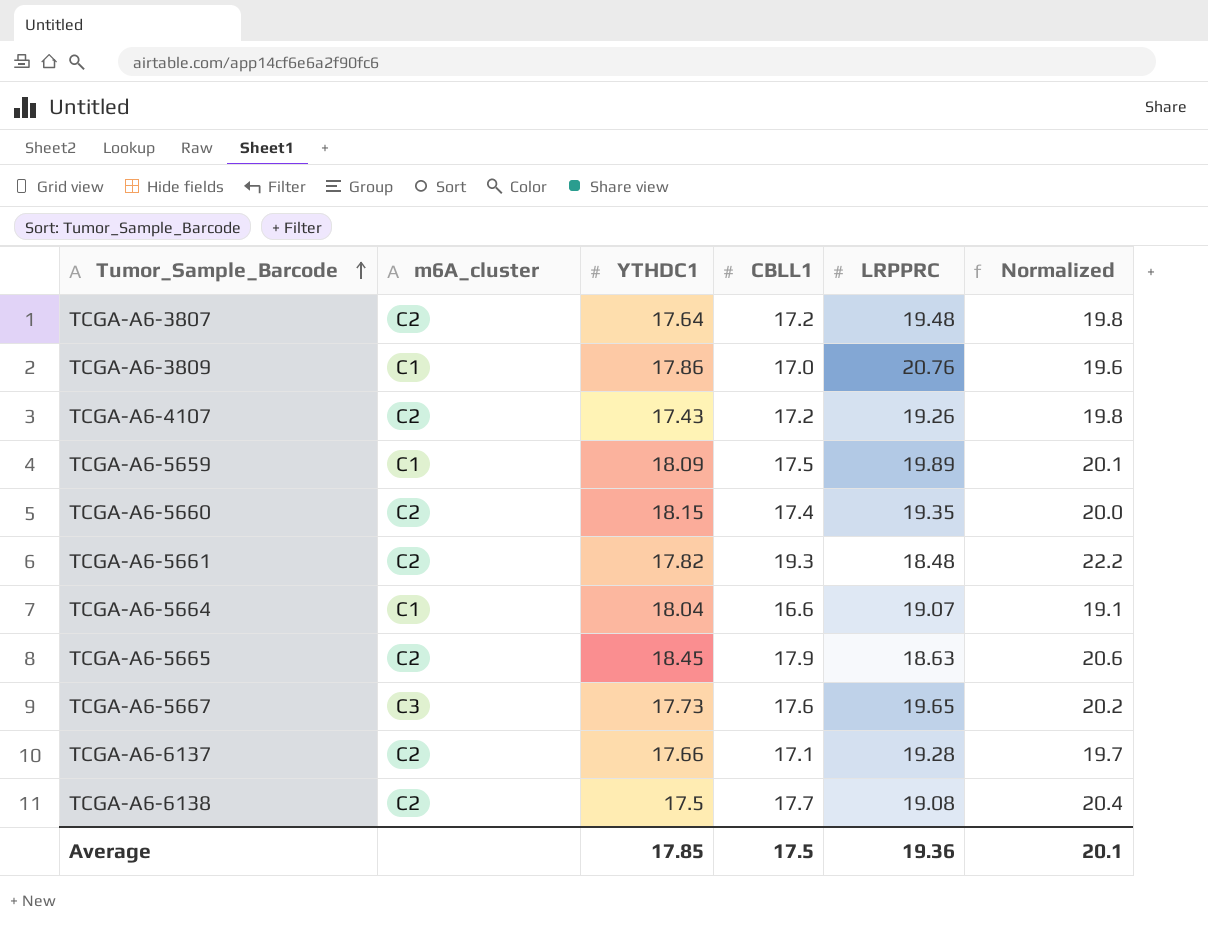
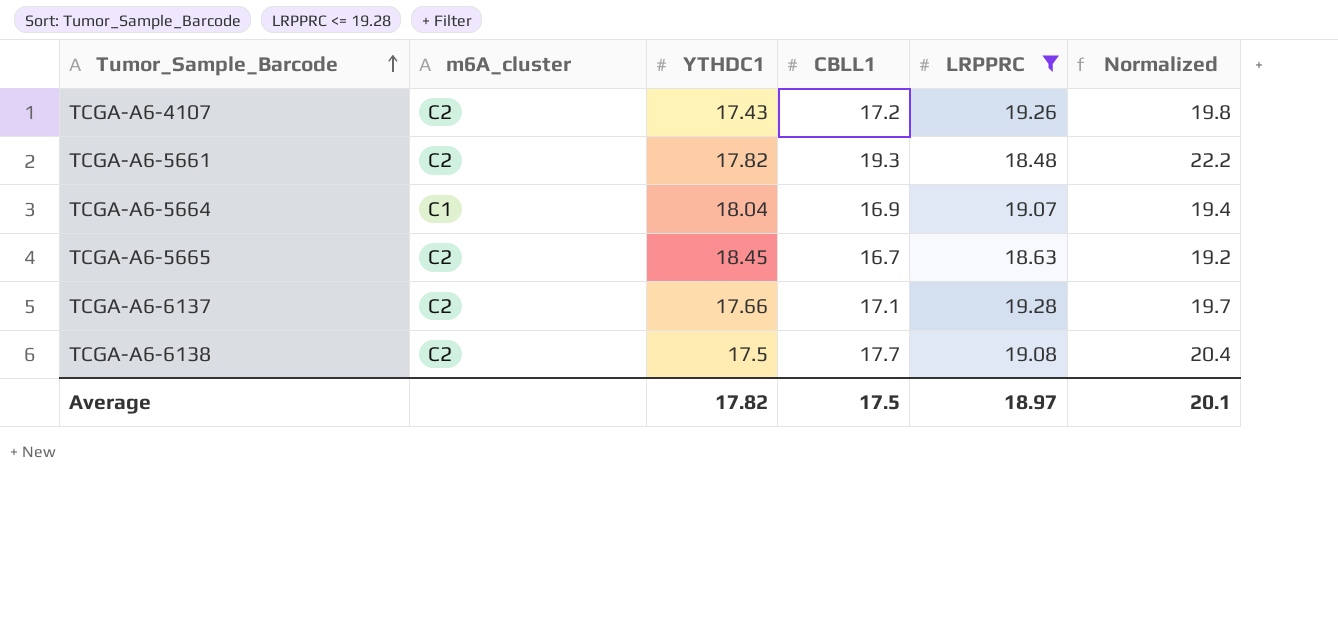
filter: none -> LRPPRC <= 19.28
TCGA-A6-5664 | CBLL1: 16.6 -> 16.9
TCGA-A6-5664 | Normalized: 19.1 -> 19.4
TCGA-A6-5665 | CBLL1: 17.9 -> 16.7
TCGA-A6-5665 | Normalized: 20.6 -> 19.2
Average | YTHDC1: 17.85 -> 17.82
Average | LRPPRC: 19.36 -> 18.97

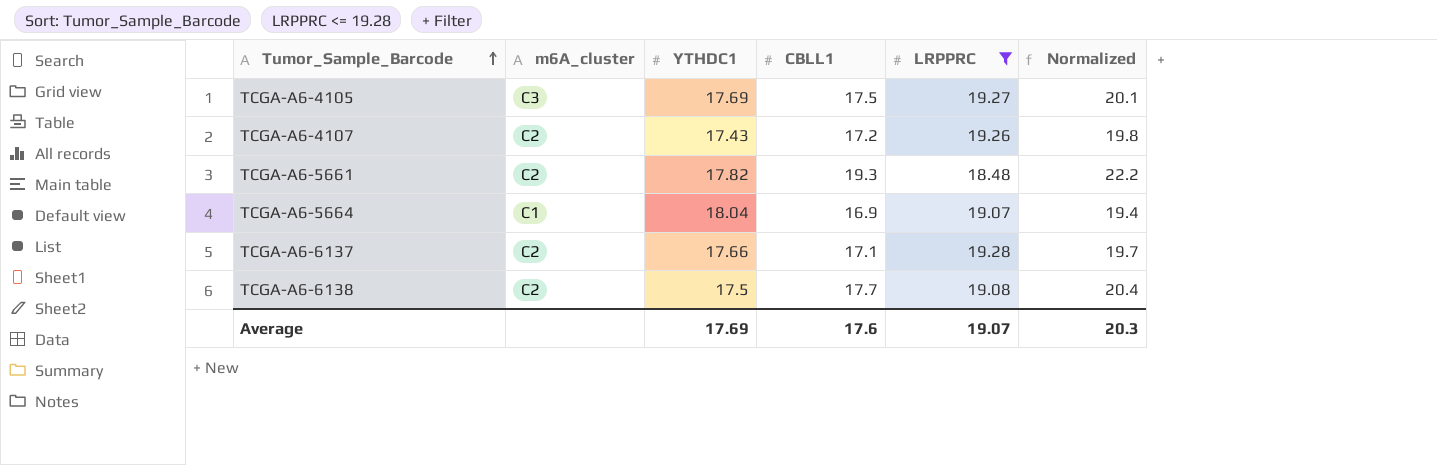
row TCGA-A6-5665: C2 | 18.45 | 16.7 | 18.63 | 19.2 -> none
row TCGA-A6-4105: none -> C3 | 17.69 | 17.5 | 19.27 | 20.1
Average | YTHDC1: 17.82 -> 17.69
Average | CBLL1: 17.5 -> 17.6
Average | LRPPRC: 18.97 -> 19.07
Average | Normalized: 20.1 -> 20.3

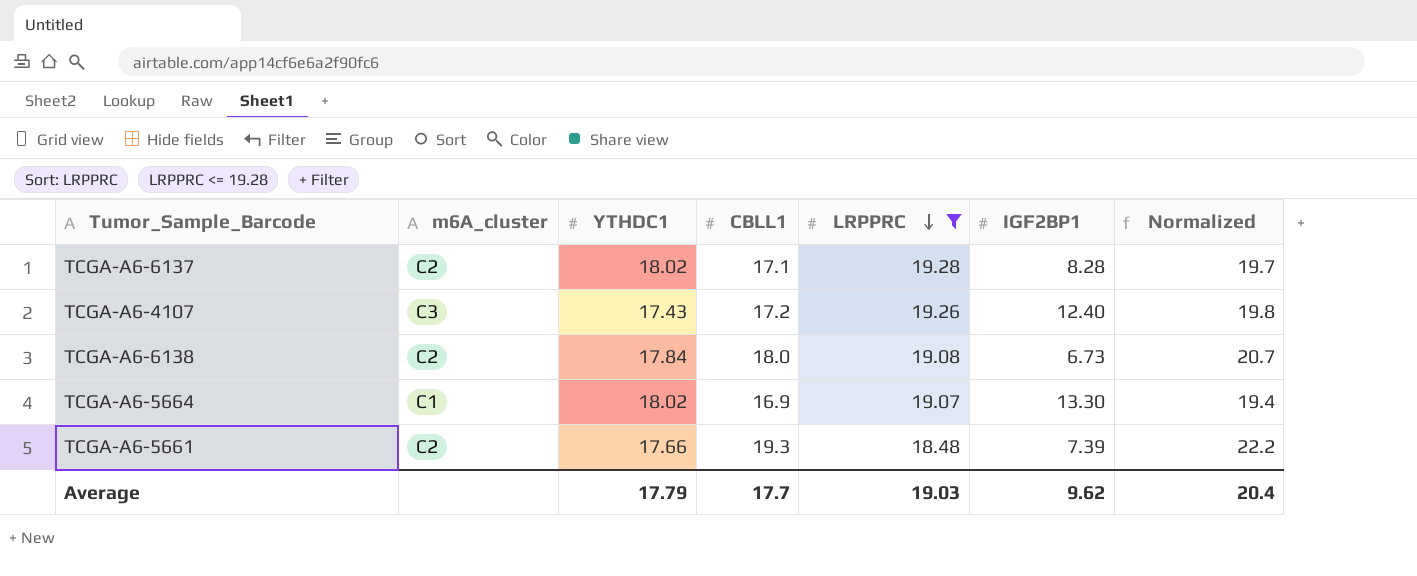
row order: Tumor_Sample_Barcode ascending -> LRPPRC descending
column IGF2BP1 | position: none -> 6
row TCGA-A6-4105: C3 | 17.69 | 17.5 | 19.27 | 20.1 -> none
TCGA-A6-6137 | YTHDC1: 17.66 -> 18.02
TCGA-A6-4107 | m6A_cluster: C2 -> C3
TCGA-A6-6138 | YTHDC1: 17.5 -> 17.84
TCGA-A6-6138 | CBLL1: 17.7 -> 18.0
TCGA-A6-6138 | Normalized: 20.4 -> 20.7
TCGA-A6-5664 | YTHDC1: 18.04 -> 18.02
TCGA-A6-5661 | YTHDC1: 17.82 -> 17.66
Average | YTHDC1: 17.69 -> 17.79
Average | CBLL1: 17.6 -> 17.7
Average | LRPPRC: 19.07 -> 19.03
Average | Normalized: 20.3 -> 20.4

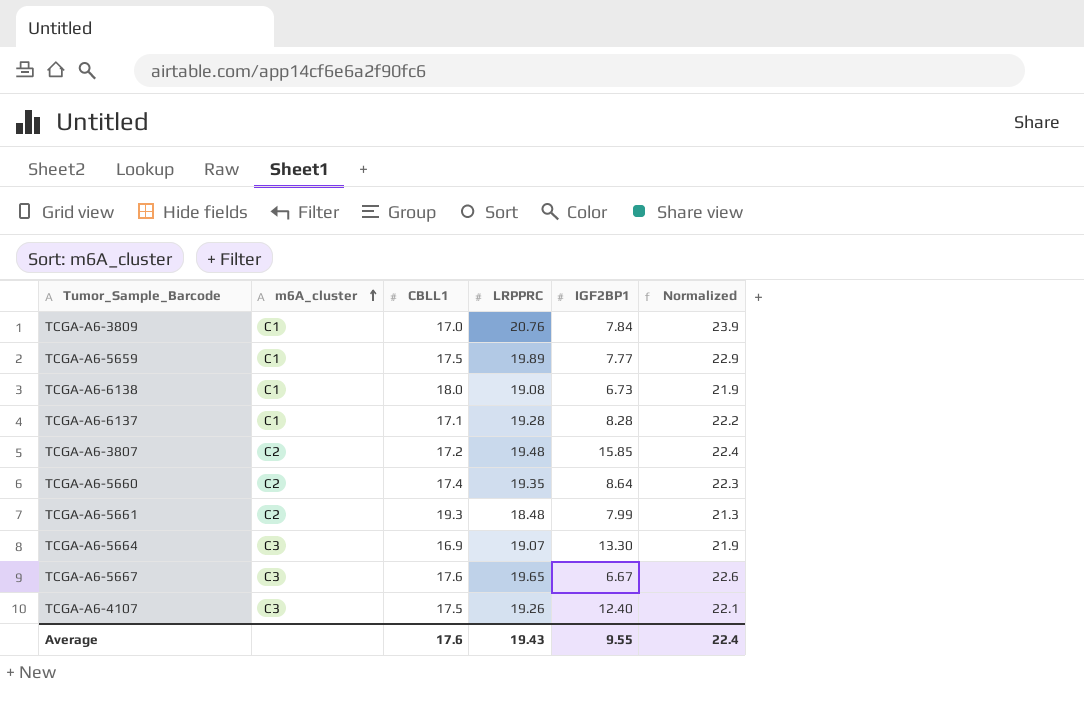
filter: LRPPRC <= 19.28 -> none
row order: LRPPRC descending -> m6A_cluster ascending
column YTHDC1 | position: 3 -> none
column Normalized | formula: [CBLL1] * 1.15 -> [LRPPRC] * 1.15
TCGA-A6-6138 | m6A_cluster: C2 -> C1
TCGA-A6-6137 | m6A_cluster: C2 -> C1
TCGA-A6-5661 | IGF2BP1: 7.39 -> 7.99
TCGA-A6-5664 | m6A_cluster: C1 -> C3
TCGA-A6-4107 | CBLL1: 17.2 -> 17.5
Average | CBLL1: 17.7 -> 17.6
Average | LRPPRC: 19.03 -> 19.43
Average | IGF2BP1: 9.62 -> 9.55
Average | Normalized: 20.4 -> 22.4

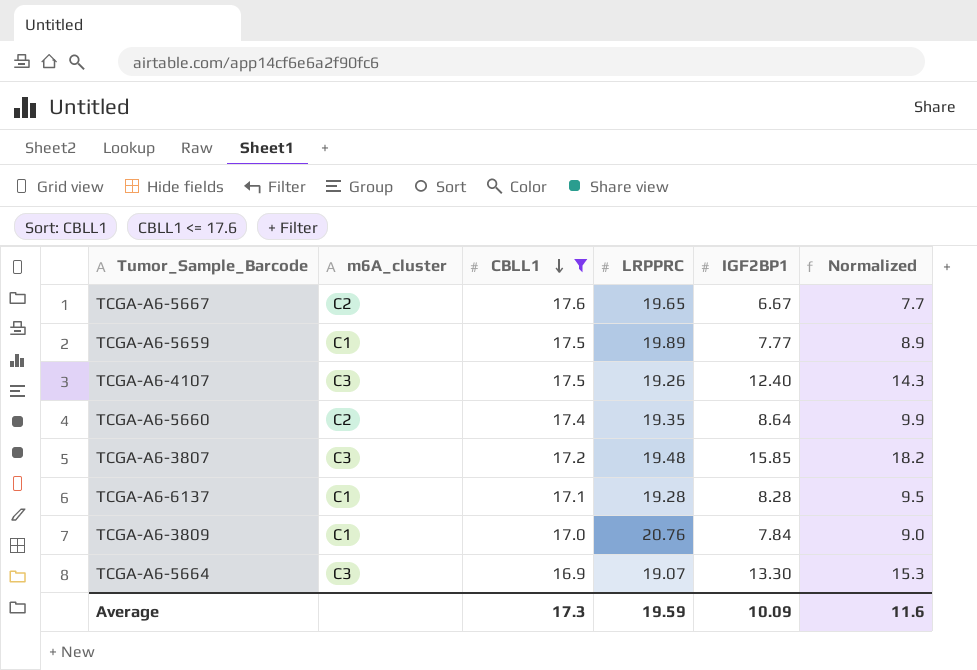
filter: none -> CBLL1 <= 17.6
row order: m6A_cluster ascending -> CBLL1 descending
column Normalized | formula: [LRPPRC] * 1.15 -> [IGF2BP1] * 1.15
TCGA-A6-5667 | m6A_cluster: C3 -> C2
TCGA-A6-3807 | m6A_cluster: C2 -> C3
Average | CBLL1: 17.6 -> 17.3
Average | LRPPRC: 19.43 -> 19.59
Average | IGF2BP1: 9.55 -> 10.09
Average | Normalized: 22.4 -> 11.6

